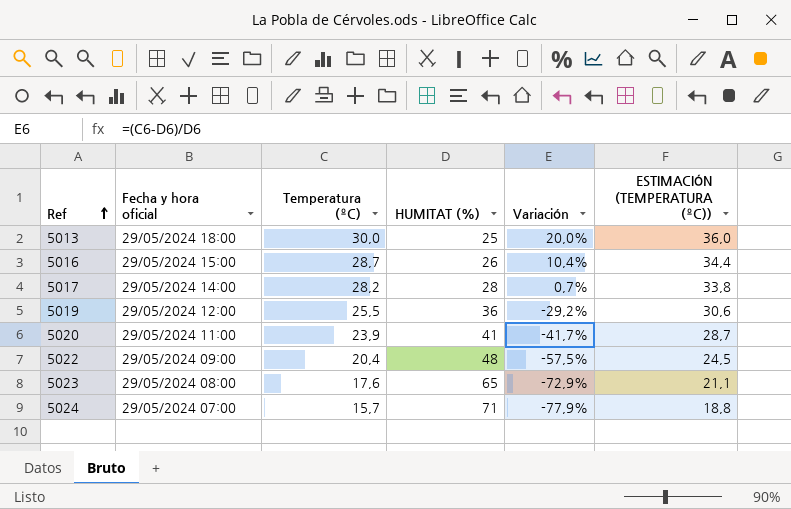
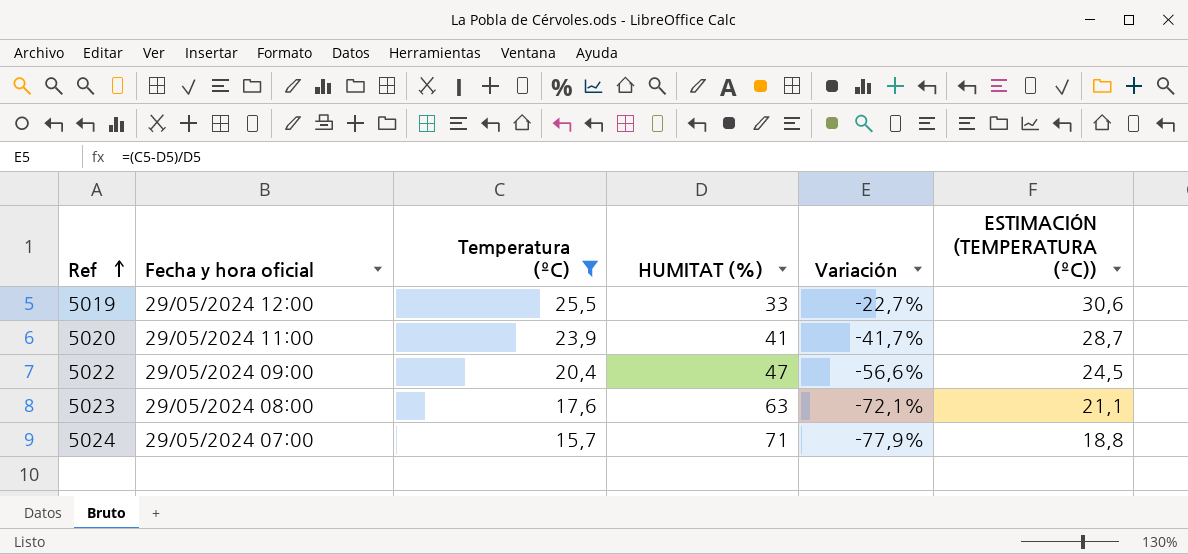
filter: none -> Temperatura (ºC) <= 25,5
5019 | HUMITAT (%): 36 -> 33
5019 | Variación: -29,2% -> -22,7%
5022 | HUMITAT (%): 48 -> 47
5022 | Variación: -57,5% -> -56,6%
5023 | HUMITAT (%): 65 -> 63
5023 | Variación: -72,9% -> -72,1%

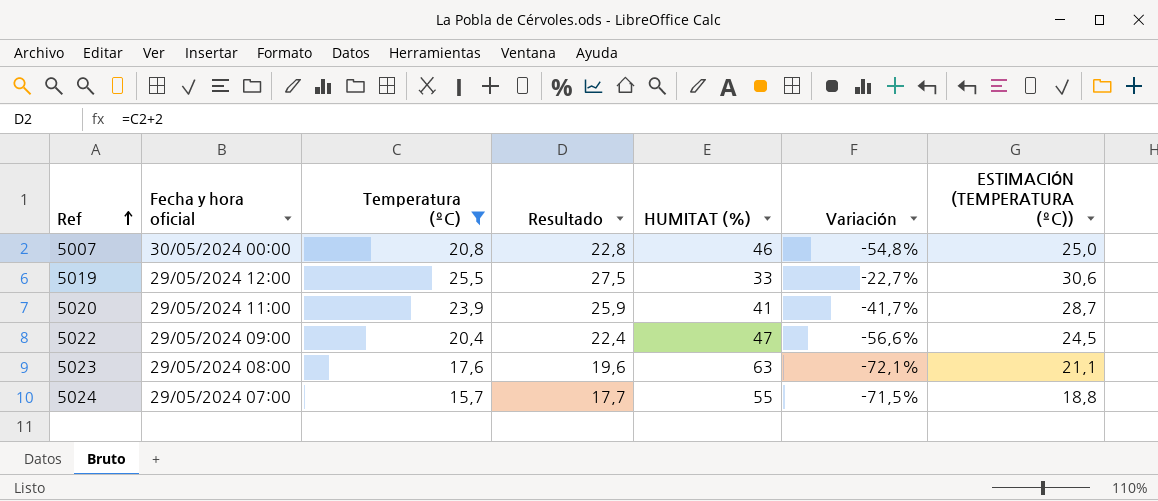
column Resultado | formula: none -> [Temperatura (ºC)] + 2
row 5007: none -> 30/05/2024 00:00 | 20,8 | 22,8 | 46 | -54,8% | 25,0
5024 | HUMITAT (%): 71 -> 55
5024 | Variación: -77,9% -> -71,5%

